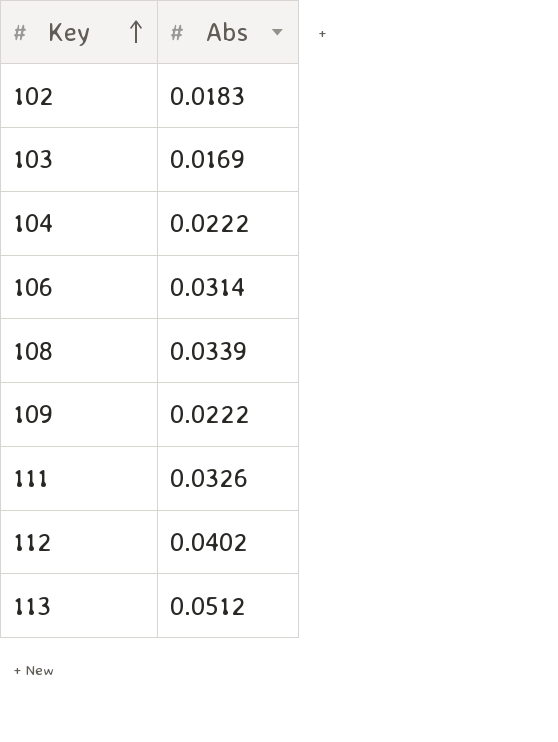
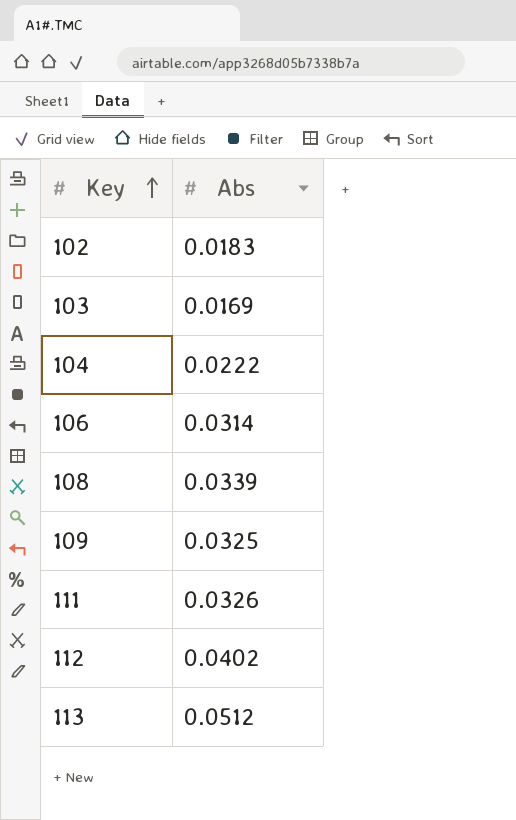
109 | Abs: 0.0222 -> 0.0325

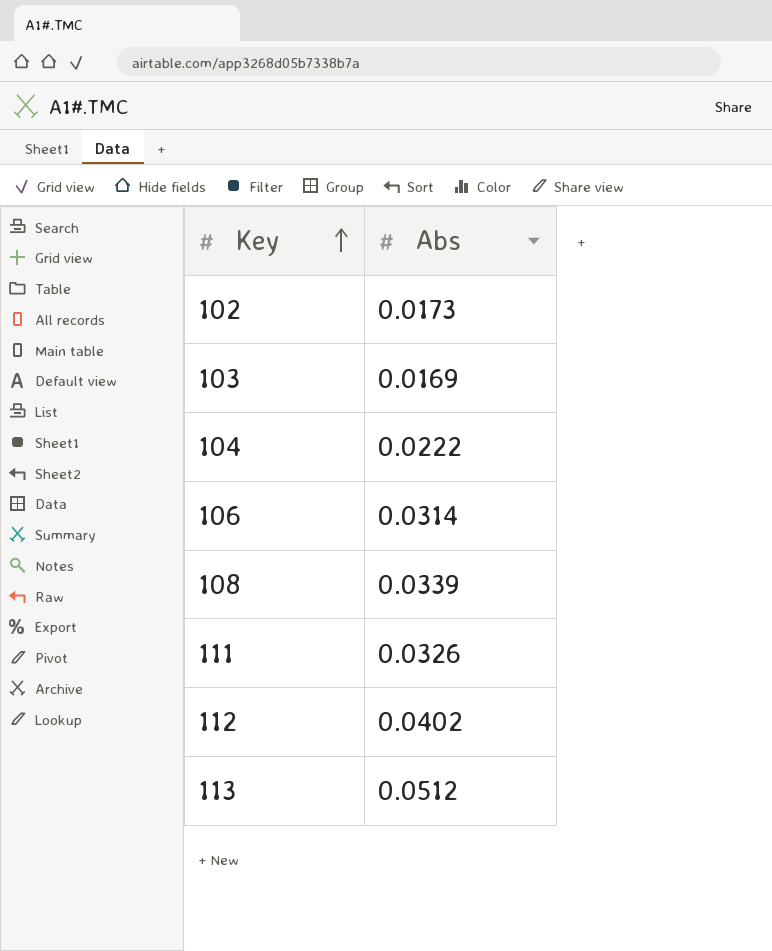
row 109: 0.0325 -> none
102 | Abs: 0.0183 -> 0.0173

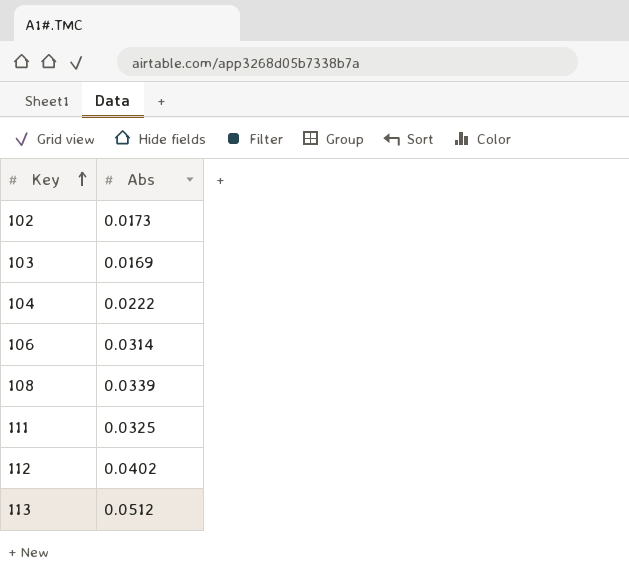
111 | Abs: 0.0326 -> 0.0325

